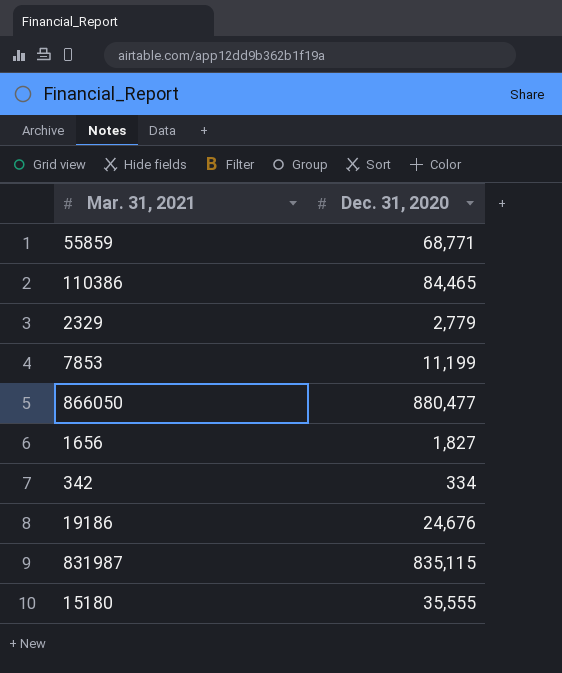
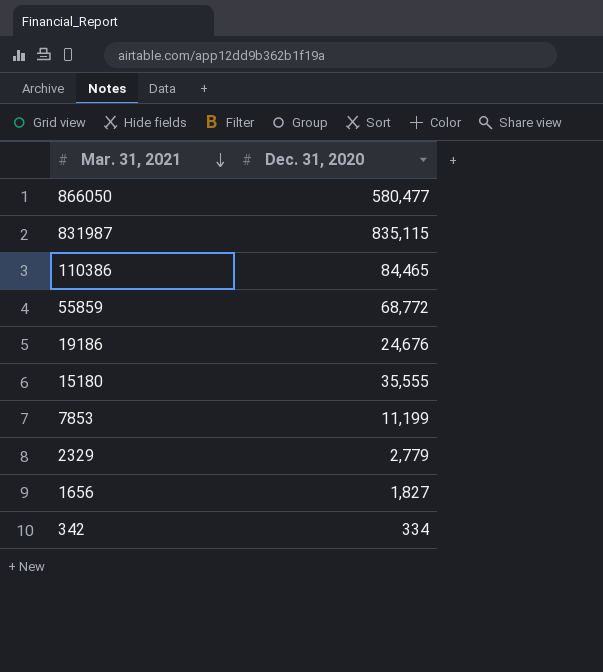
row order: none -> Mar. 31, 2021 descending
866050 | Dec. 31, 2020: 880,477 -> 580,477
55859 | Dec. 31, 2020: 68,771 -> 68,772

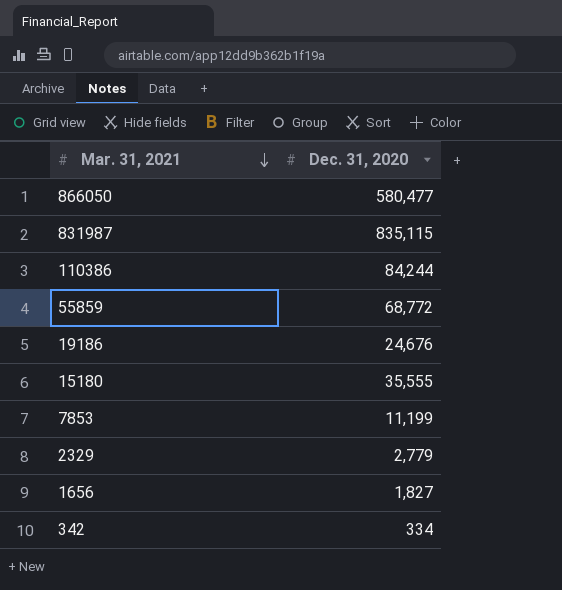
110386 | Dec. 31, 2020: 84,465 -> 84,244

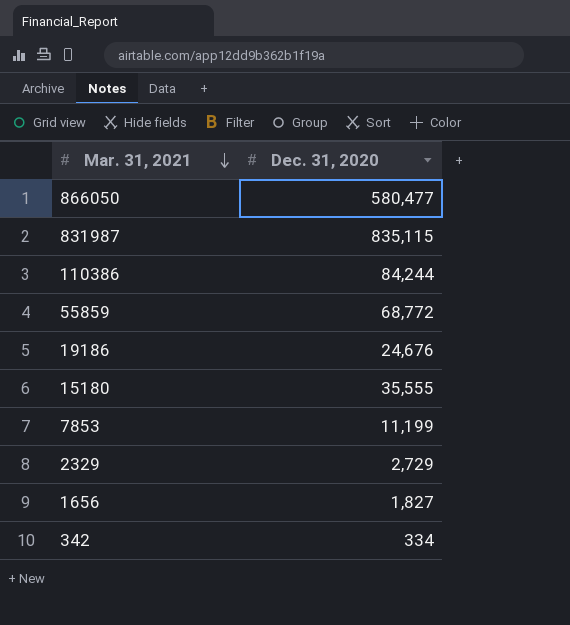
2329 | Dec. 31, 2020: 2,779 -> 2,729

